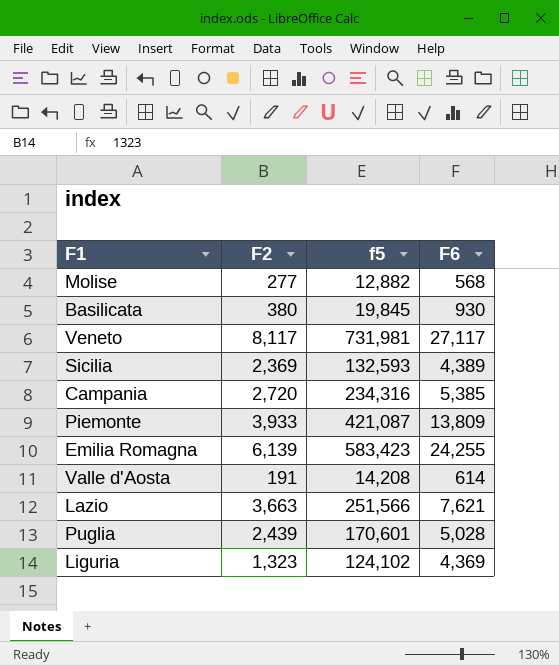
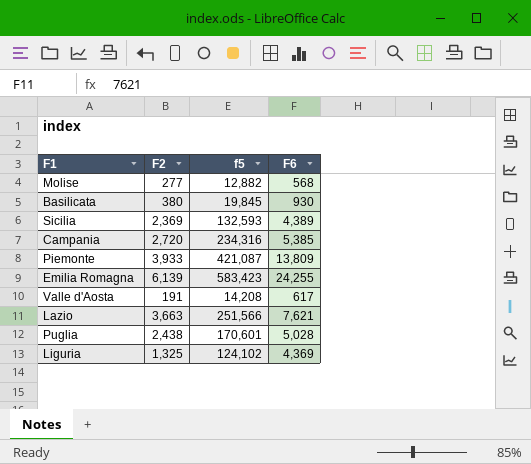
row Veneto: 8,117 | 731,981 | 27,117 -> none
Valle d'Aosta | F6: 614 -> 617
Puglia | F2: 2,439 -> 2,438
Liguria | F2: 1,323 -> 1,325

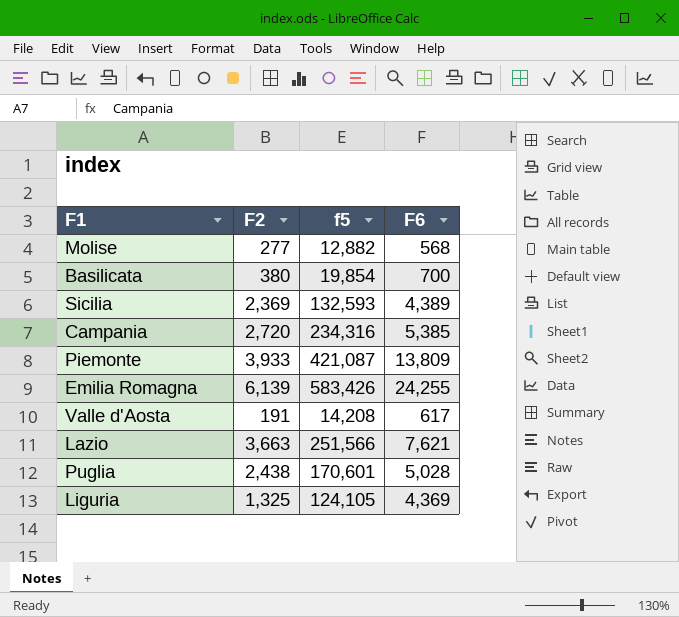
Basilicata | f5: 19,845 -> 19,854
Basilicata | F6: 930 -> 700
Emilia Romagna | f5: 583,423 -> 583,426
Liguria | f5: 124,102 -> 124,105

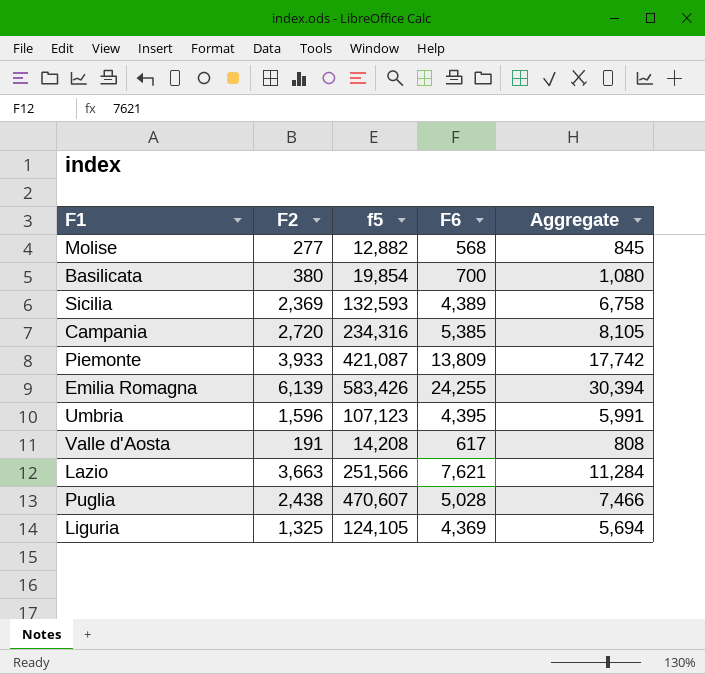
column Aggregate | formula: none -> [F2] + [F6]
row Umbria: none -> 1,596 | 107,123 | 4,395 | 5,991
Puglia | f5: 170,601 -> 470,607

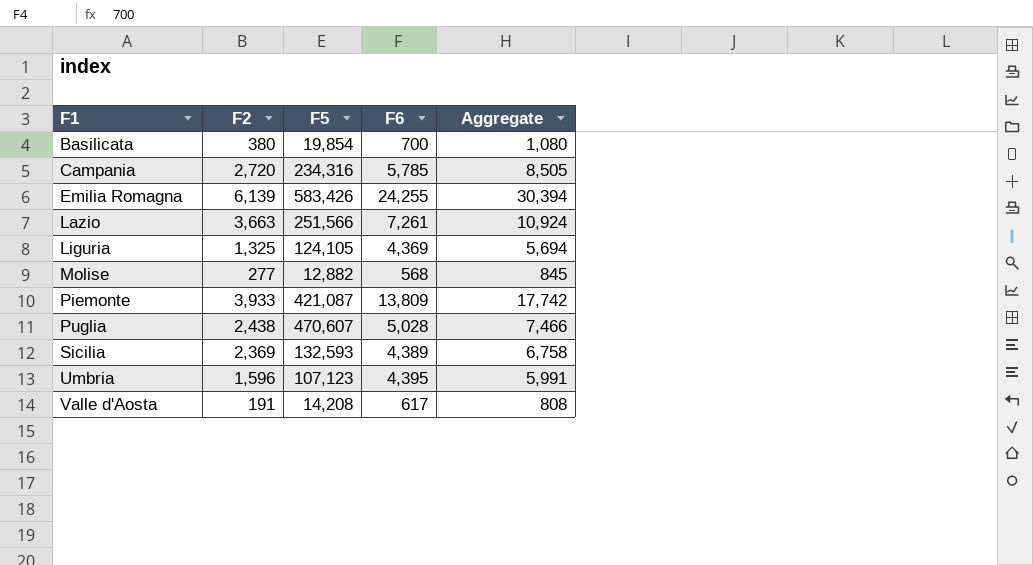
row order: none -> F1 ascending
column name: f5 -> F5
Campania | F6: 5,385 -> 5,785
Campania | Aggregate: 8,105 -> 8,505
Lazio | F6: 7,621 -> 7,261
Lazio | Aggregate: 11,284 -> 10,924

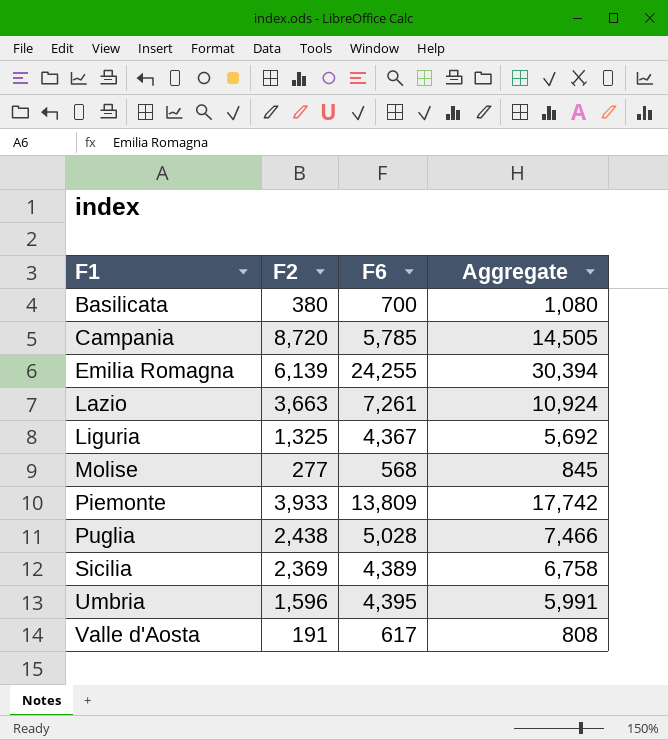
column F5 | position: 3 -> none
Campania | F2: 2,720 -> 8,720
Campania | Aggregate: 8,505 -> 14,505
Liguria | F6: 4,369 -> 4,367
Liguria | Aggregate: 5,694 -> 5,692

